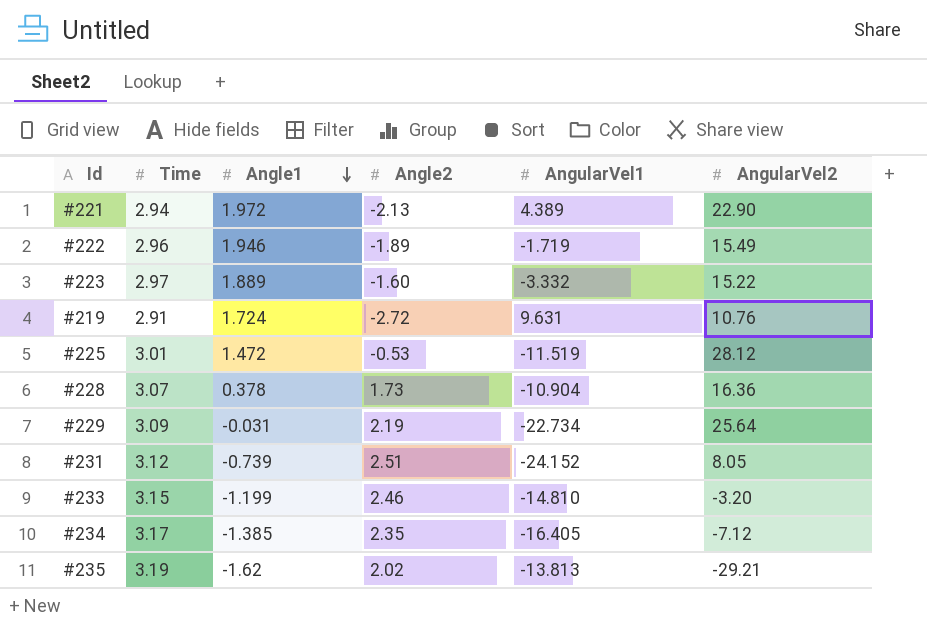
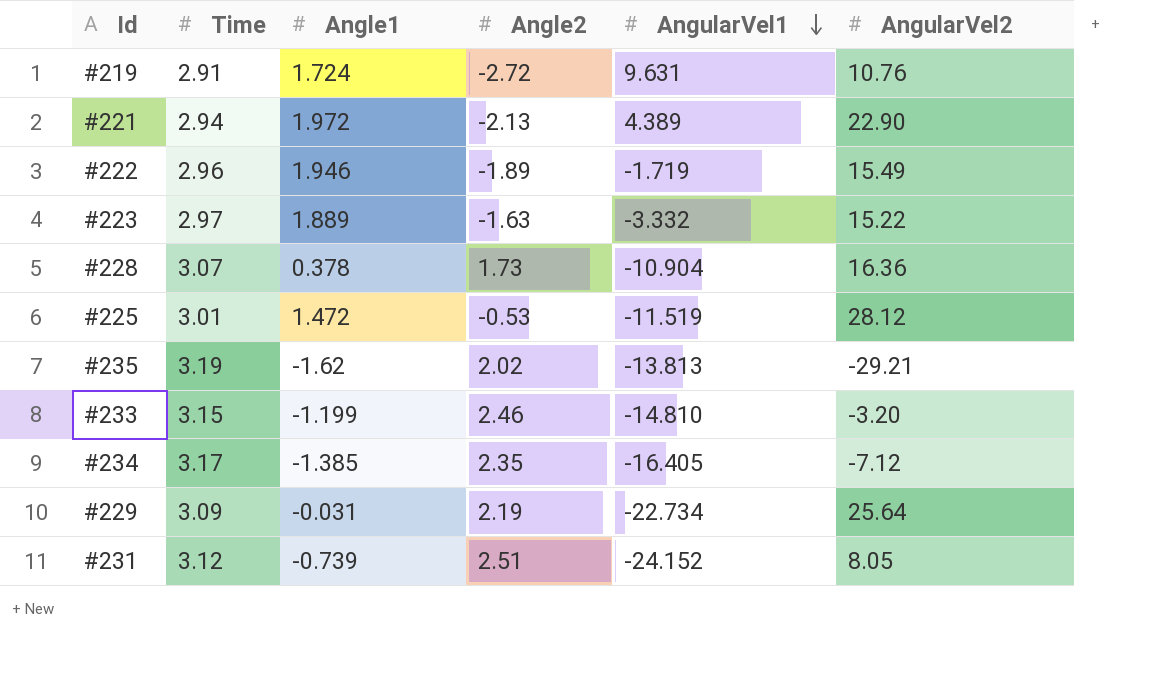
row order: Angle1 descending -> AngularVel1 descending
#223 | Angle2: -1.60 -> -1.63

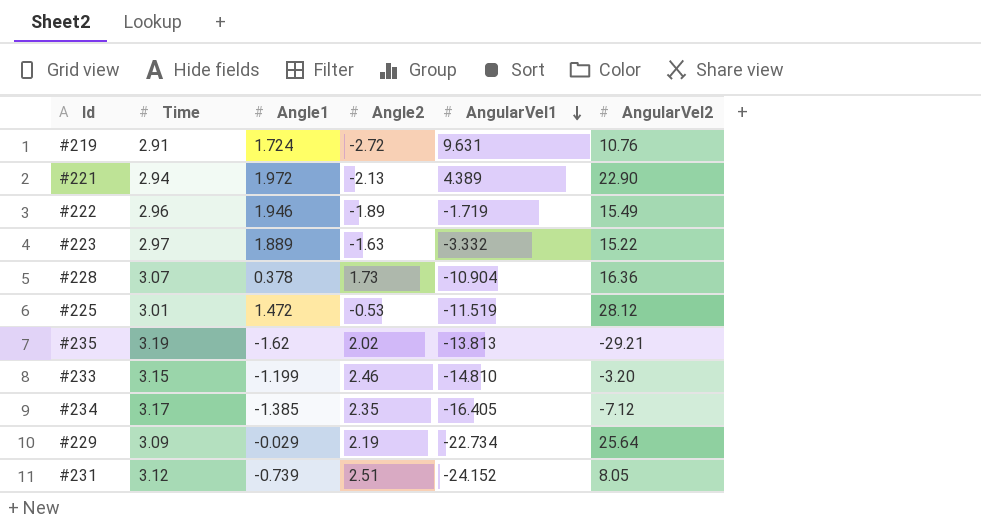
#229 | Angle1: -0.031 -> -0.029

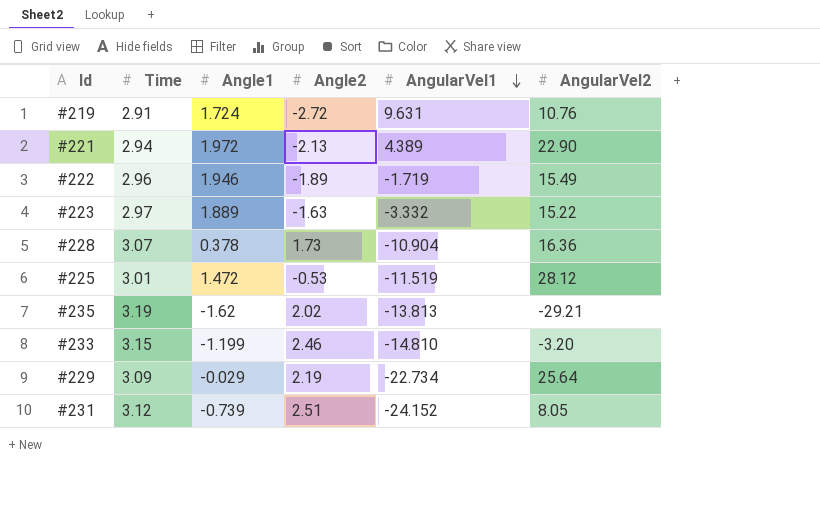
row #234: 3.17 | -1.385 | 2.35 | -16.405 | -7.12 -> none

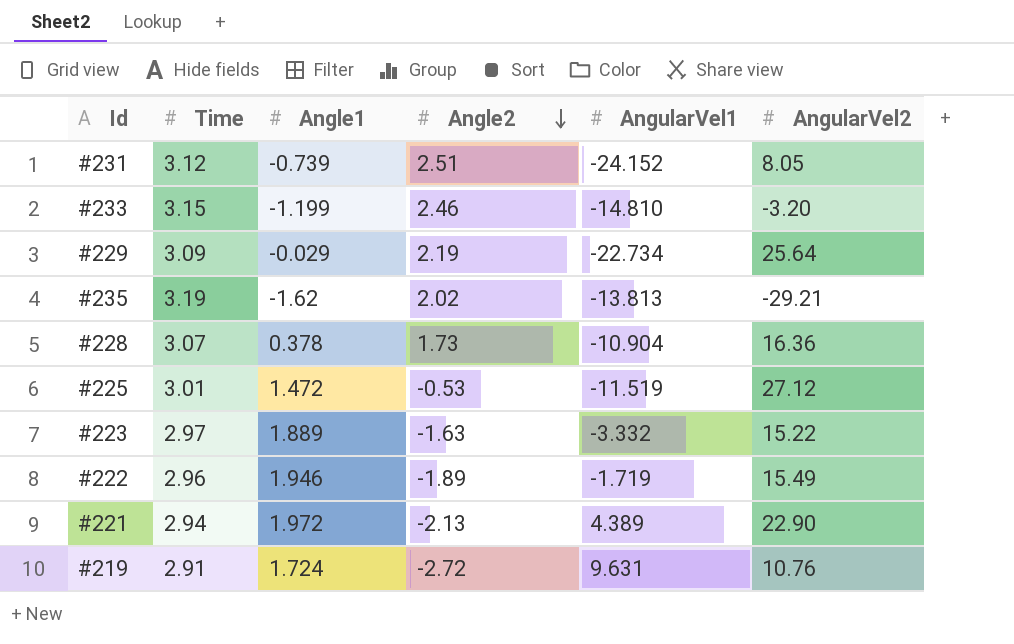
row order: AngularVel1 descending -> Angle2 descending
#225 | AngularVel2: 28.12 -> 27.12

